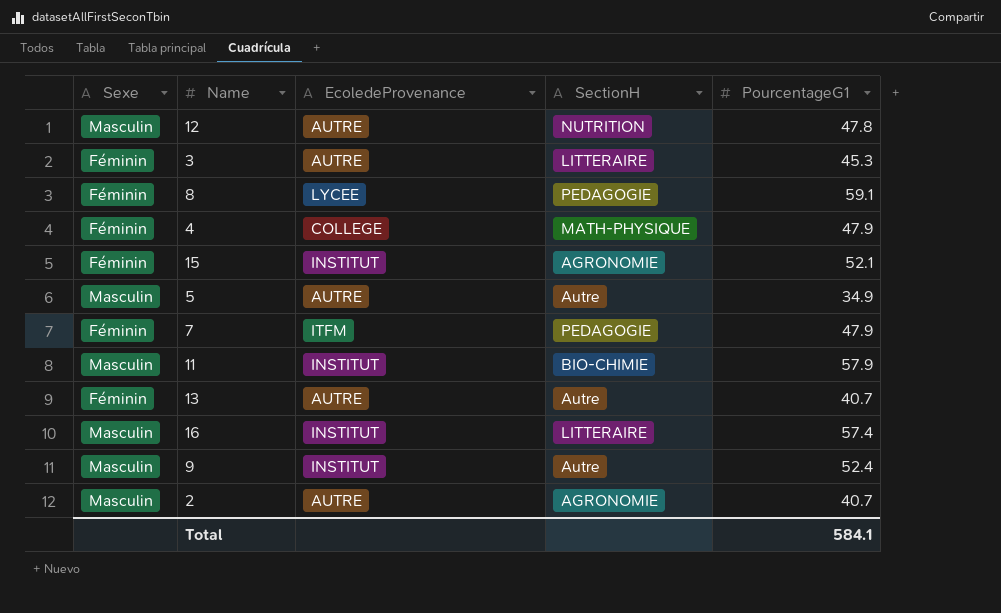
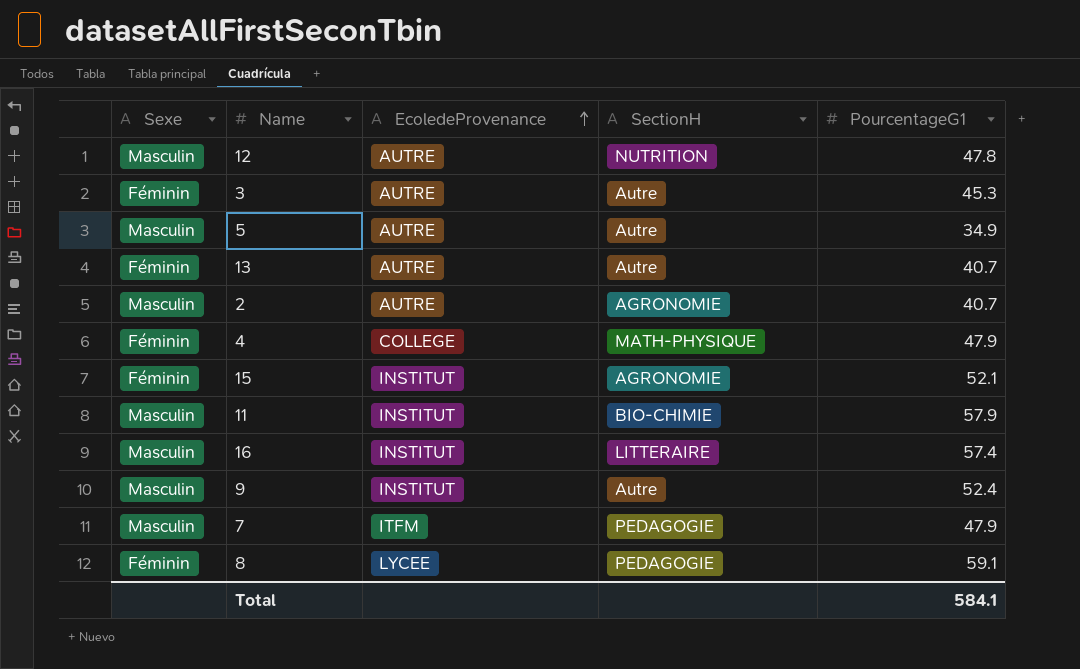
row order: none -> EcoledeProvenance ascending
3 | SectionH: LITTERAIRE -> Autre
7 | Sexe: Féminin -> Masculin

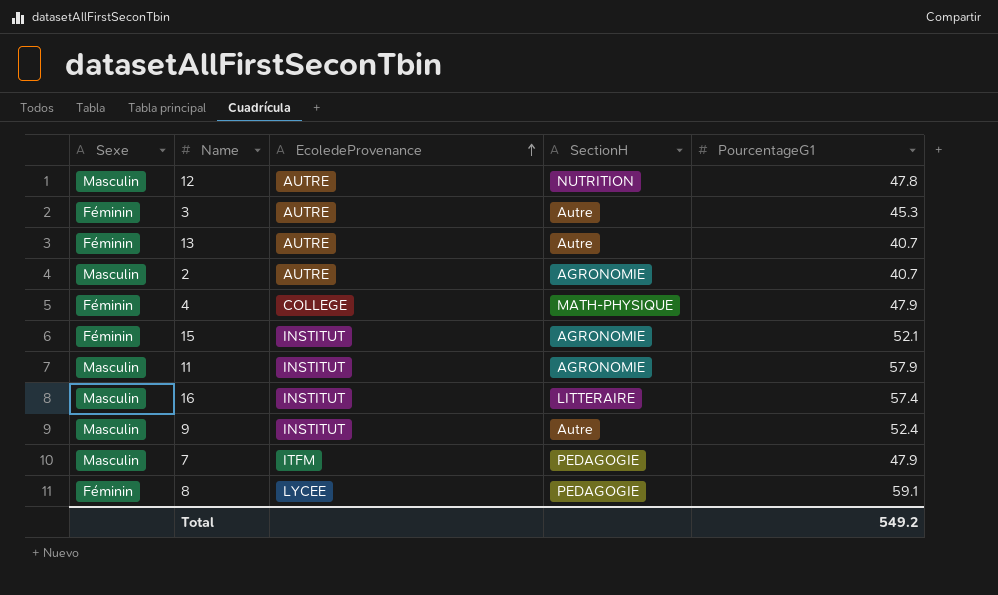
row 5: Masculin | AUTRE | Autre | 34.9 -> none
11 | SectionH: BIO-CHIMIE -> AGRONOMIE
Total | PourcentageG1: 584.1 -> 549.2

